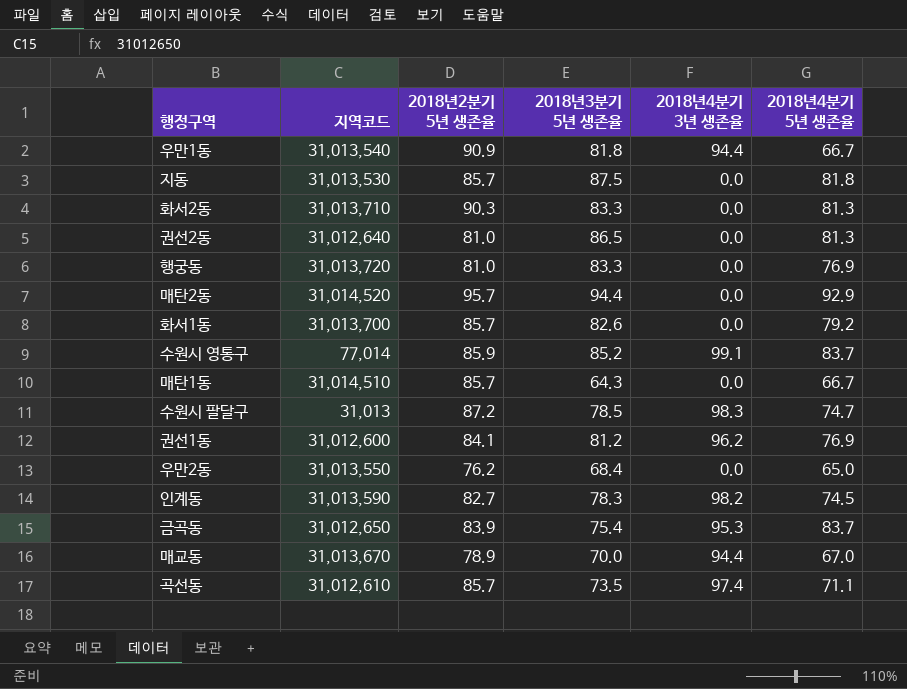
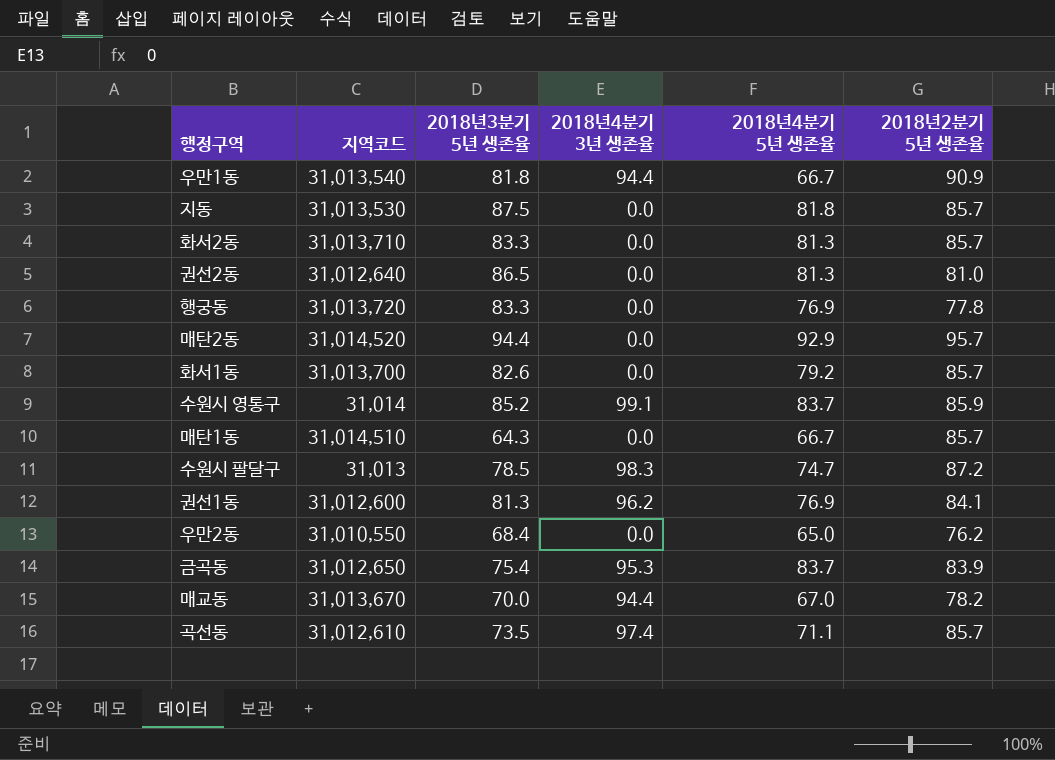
column 2018년2분기 5년 생존율 | position: 3 -> 6
row 인계동: 31,013,590 | 82.7 | 78.3 | 98.2 | 74.5 -> none
화서2동 | 2018년2분기 5년 생존율: 90.3 -> 85.7
행궁동 | 2018년2분기 5년 생존율: 81.0 -> 77.8
수원시 영통구 | 지역코드: 77,014 -> 31,014
권선1동 | 2018년3분기 5년 생존율: 81.2 -> 81.3
우만2동 | 지역코드: 31,013,550 -> 31,010,550
매교동 | 2018년2분기 5년 생존율: 78.9 -> 78.2

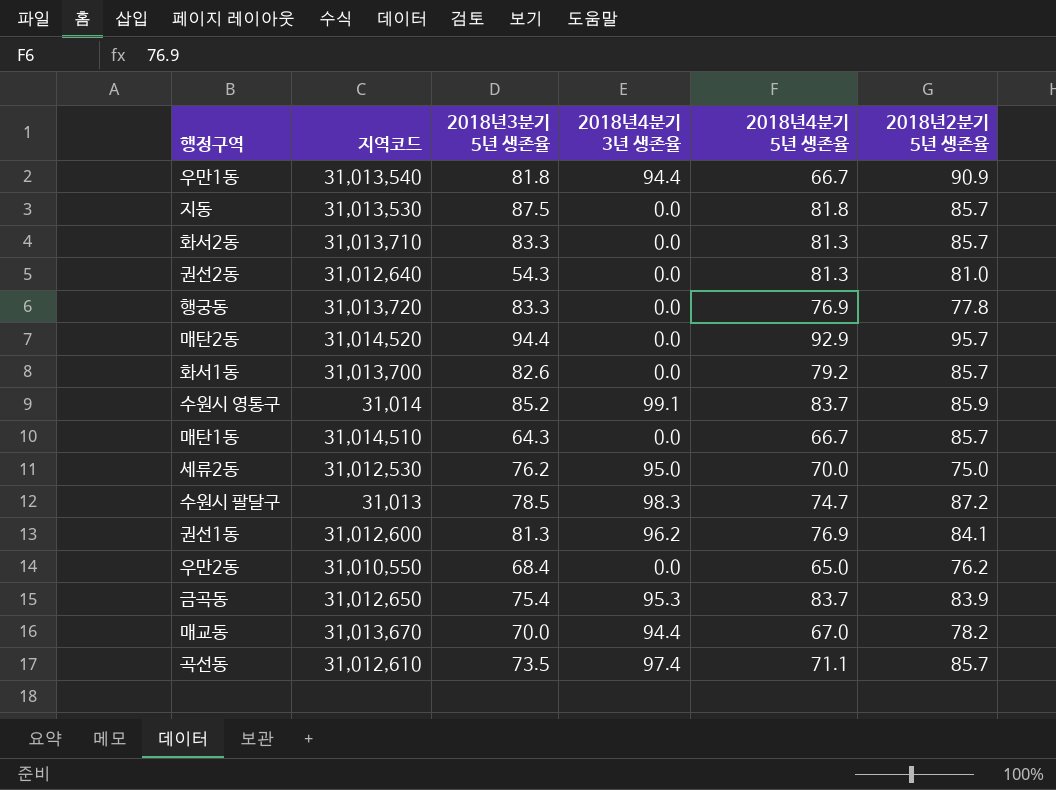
권선2동 | 2018년3분기 5년 생존율: 86.5 -> 54.3
row 세류2동: none -> 31,012,530 | 76.2 | 95.0 | 70.0 | 75.0

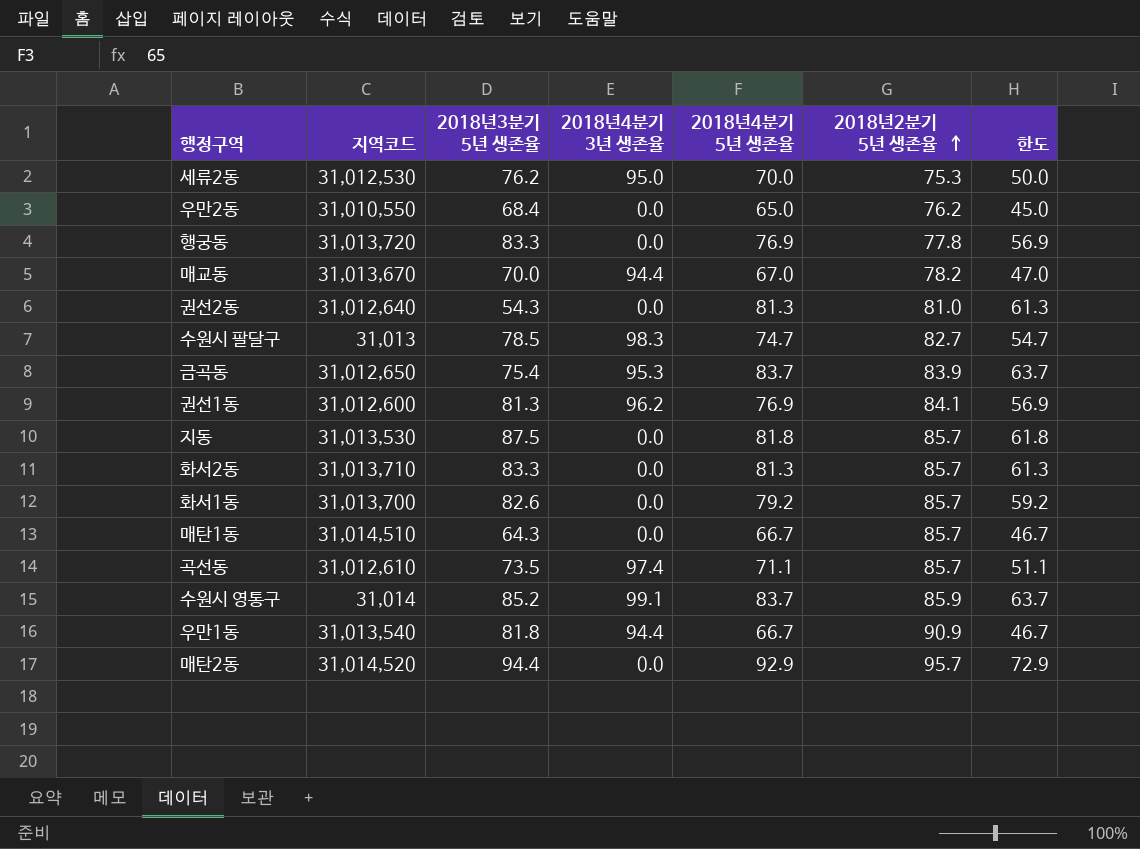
row order: none -> 2018년2분기 5년 생존율 ascending
column 한도 | formula: none -> [2018년4분기 5년 생존율] - 20
세류2동 | 2018년2분기 5년 생존율: 75.0 -> 75.3
수원시 팔달구 | 2018년2분기 5년 생존율: 87.2 -> 82.7

